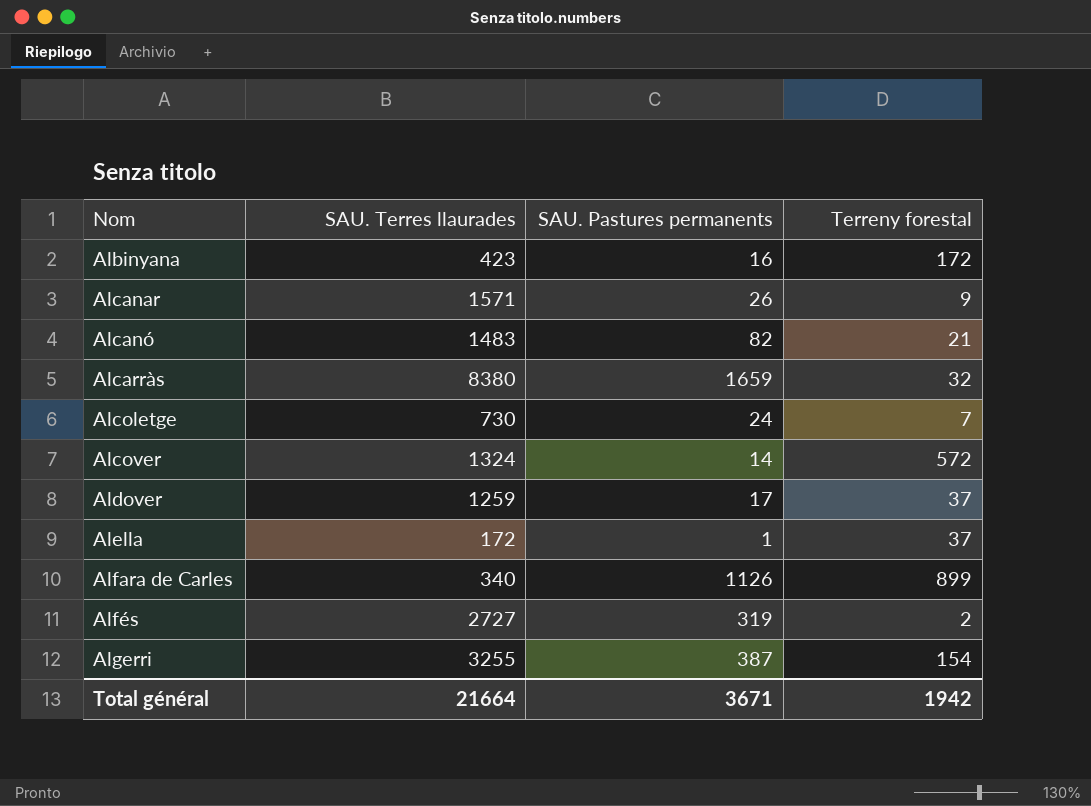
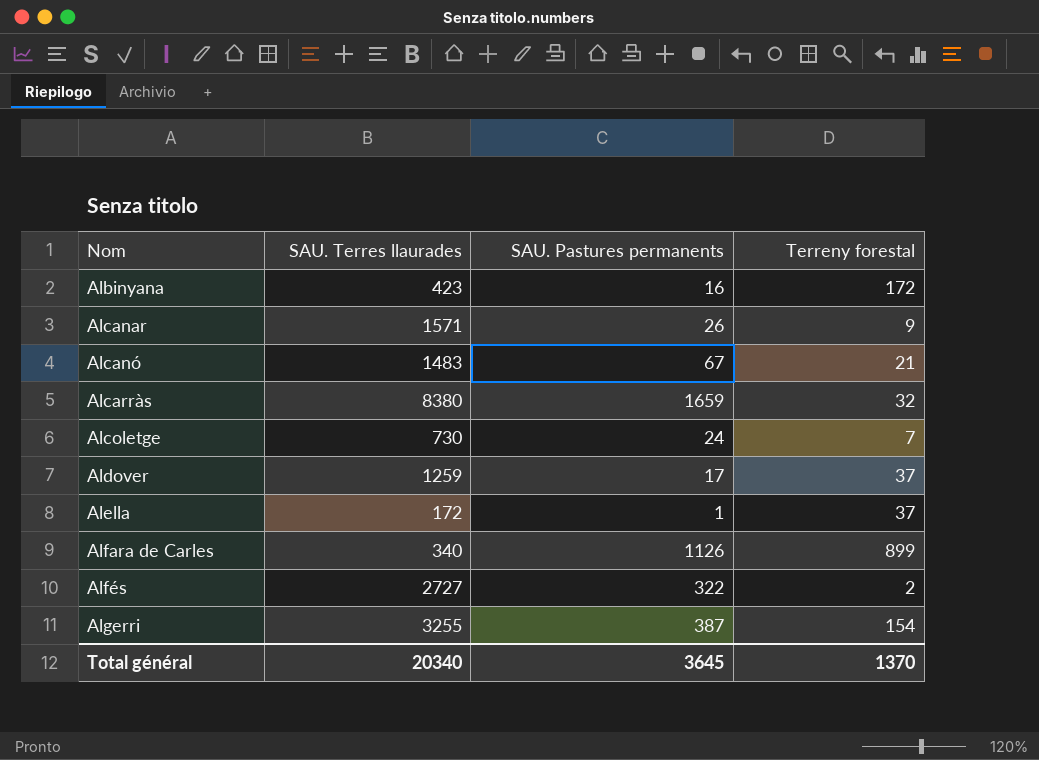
row Alcover: 1324 | 14 | 572 -> none
Alcanó | SAU. Pastures permanents: 82 -> 67
Alfés | SAU. Pastures permanents: 319 -> 322
Total général | SAU. Terres llaurades: 21664 -> 20340
Total général | SAU. Pastures permanents: 3671 -> 3645
Total général | Terreny forestal: 1942 -> 1370

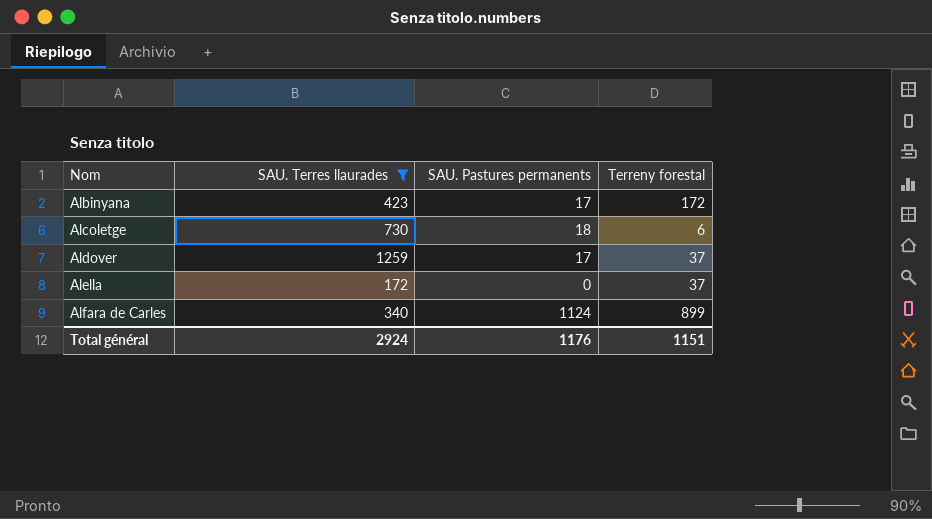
filter: none -> SAU. Terres llaurades <= 1259
Albinyana | SAU. Pastures permanents: 16 -> 17
Alcoletge | SAU. Pastures permanents: 24 -> 18
Alcoletge | Terreny forestal: 7 -> 6
Alella | SAU. Pastures permanents: 1 -> 0
Alfara de Carles | SAU. Pastures permanents: 1126 -> 1124
Total général | SAU. Terres llaurades: 20340 -> 2924
Total général | SAU. Pastures permanents: 3645 -> 1176
Total général | Terreny forestal: 1370 -> 1151

